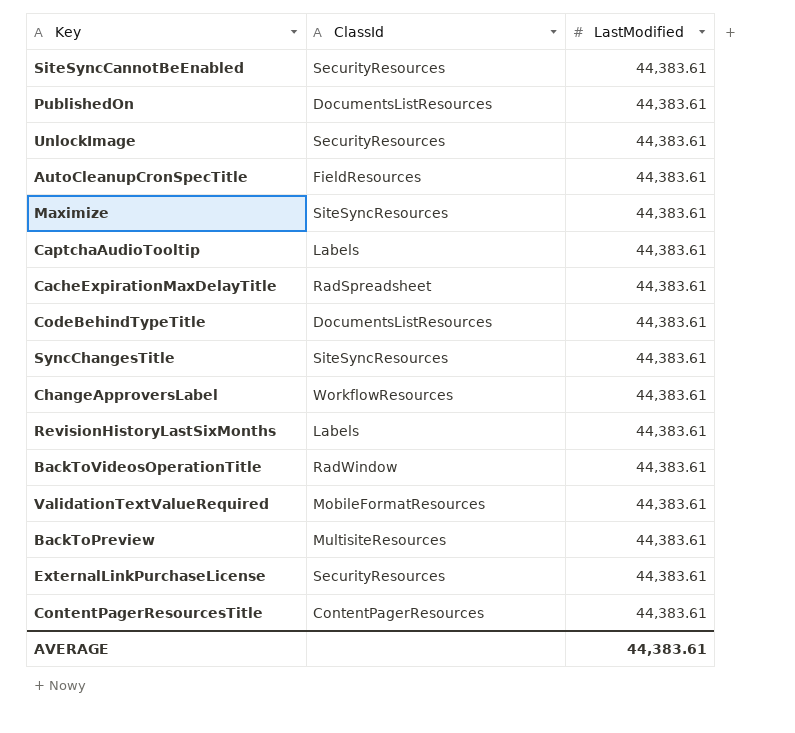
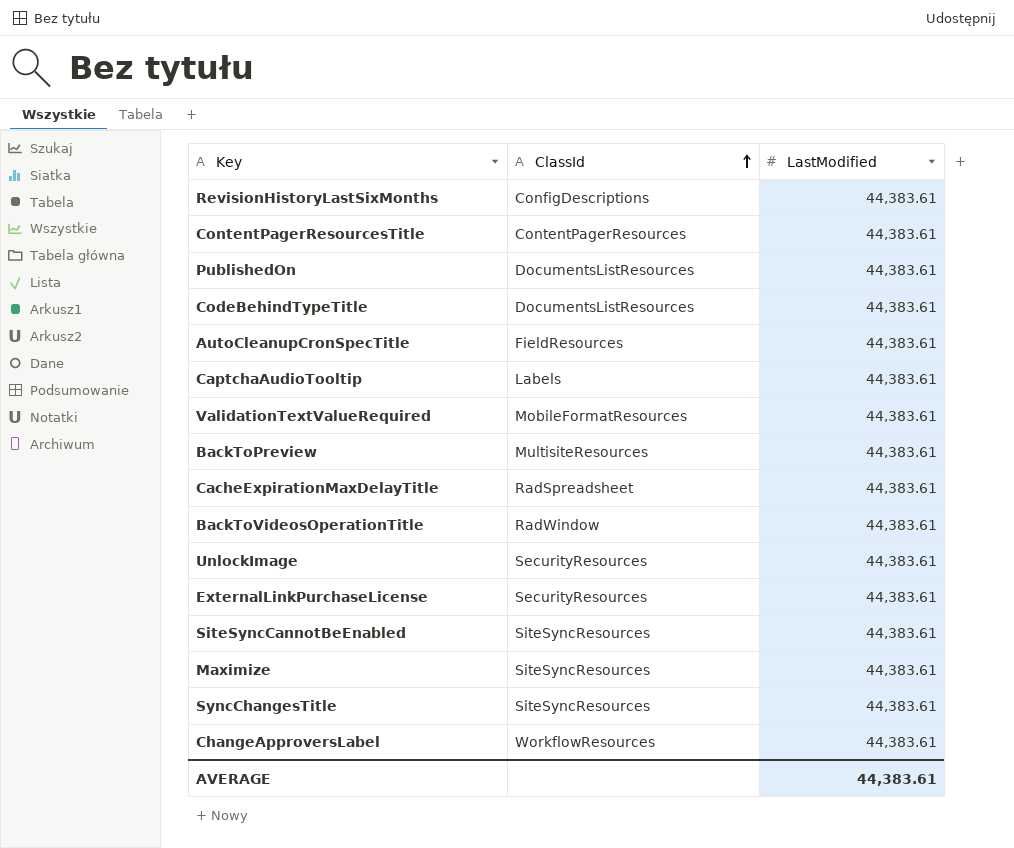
row order: none -> ClassId ascending
RevisionHistoryLastSixMonths | ClassId: Labels -> ConfigDescriptions
SiteSyncCannotBeEnabled | ClassId: SecurityResources -> SiteSyncResources

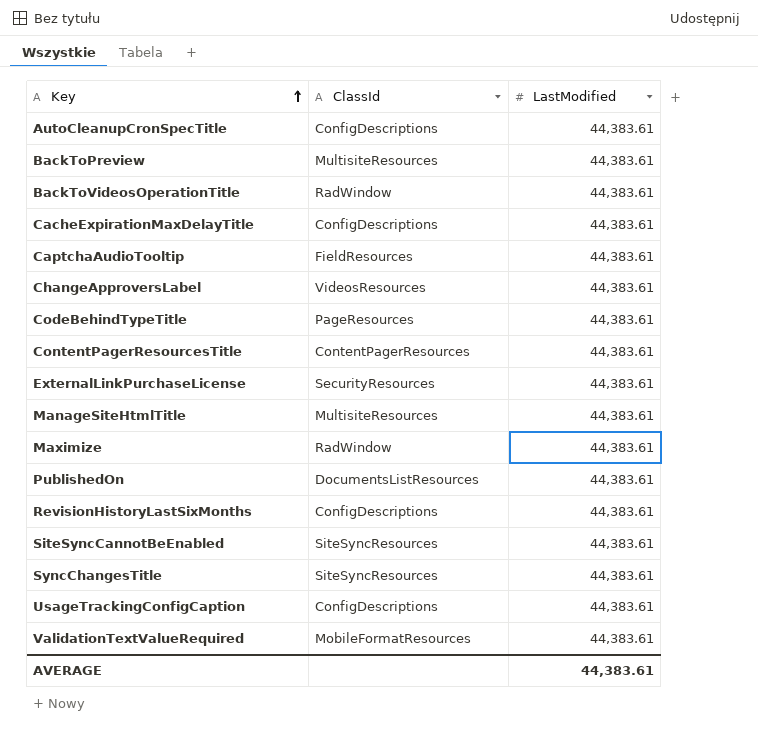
row order: ClassId ascending -> Key ascending
row UnlockImage: SecurityResources | 44,383.61 -> none
AutoCleanupCronSpecTitle | ClassId: FieldResources -> ConfigDescriptions
CacheExpirationMaxDelayTitle | ClassId: RadSpreadsheet -> ConfigDescriptions
CaptchaAudioTooltip | ClassId: Labels -> FieldResources
ChangeApproversLabel | ClassId: WorkflowResources -> VideosResources
CodeBehindTypeTitle | ClassId: DocumentsListResources -> PageResources
row ManageSiteHtmlTitle: none -> MultisiteResources | 44,383.61
Maximize | ClassId: SiteSyncResources -> RadWindow
row UsageTrackingConfigCaption: none -> ConfigDescriptions | 44,383.61

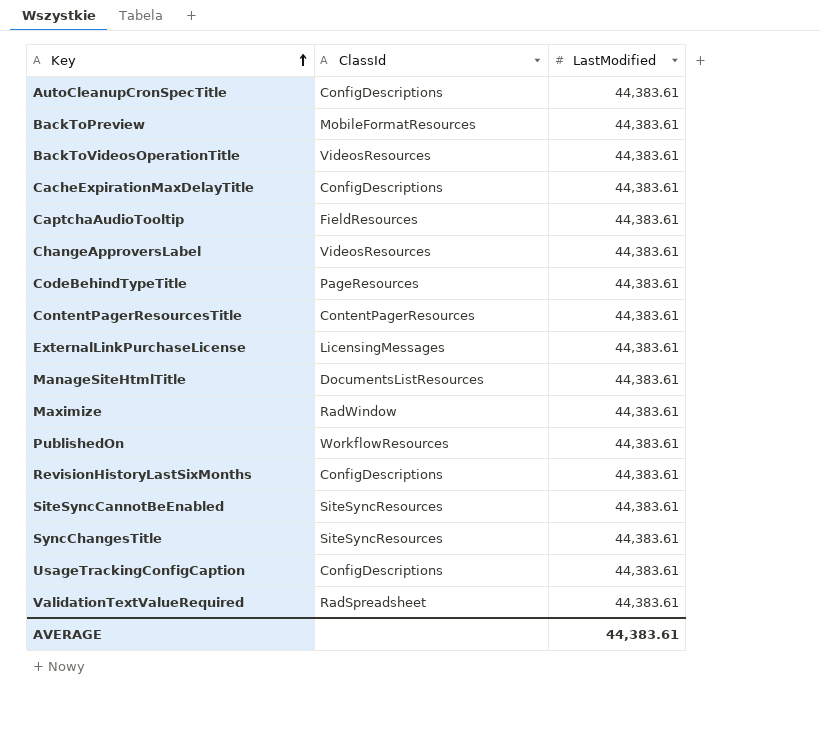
BackToPreview | ClassId: MultisiteResources -> MobileFormatResources
BackToVideosOperationTitle | ClassId: RadWindow -> VideosResources
ExternalLinkPurchaseLicense | ClassId: SecurityResources -> LicensingMessages
ManageSiteHtmlTitle | ClassId: MultisiteResources -> DocumentsListResources
PublishedOn | ClassId: DocumentsListResources -> WorkflowResources
ValidationTextValueRequired | ClassId: MobileFormatResources -> RadSpreadsheet

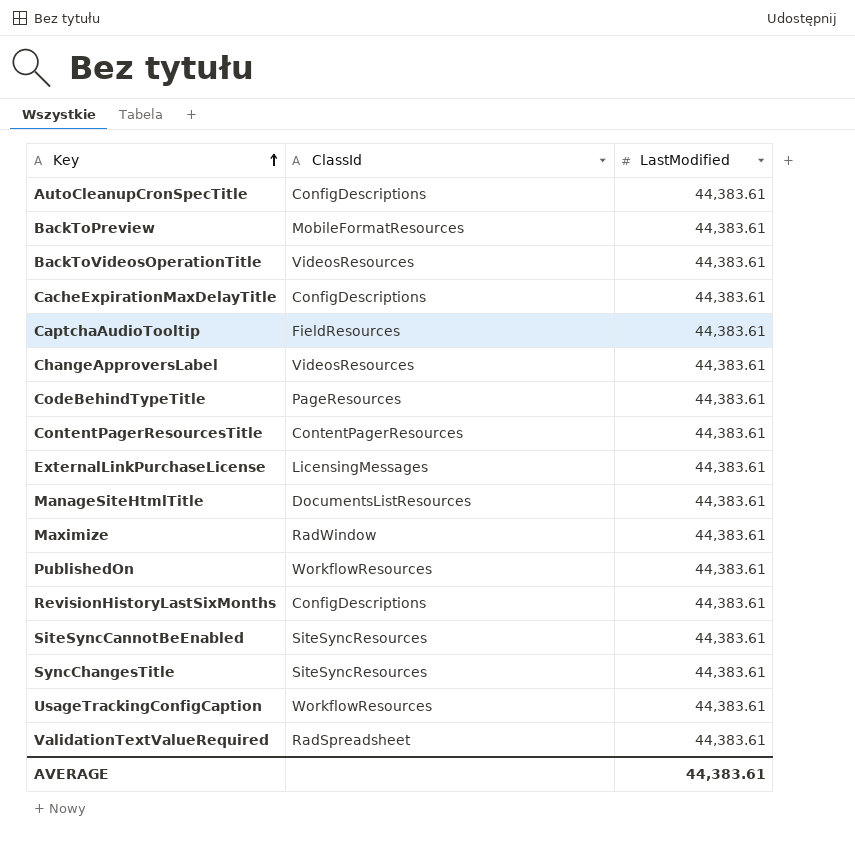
UsageTrackingConfigCaption | ClassId: ConfigDescriptions -> WorkflowResources

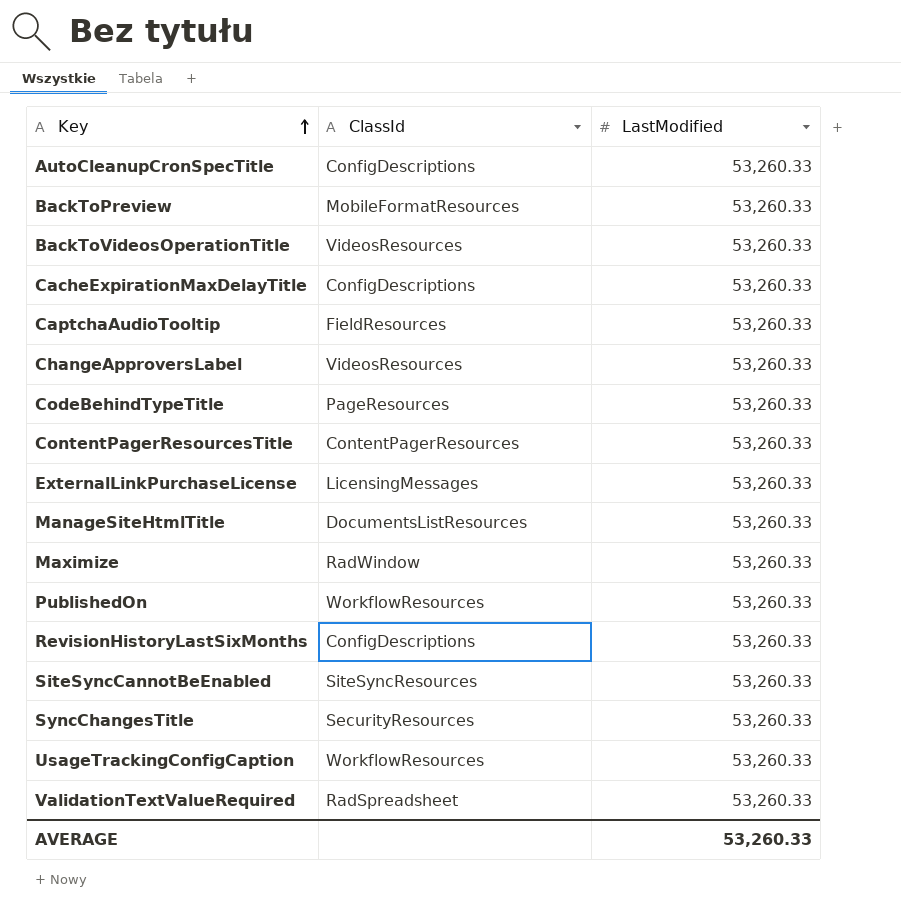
AutoCleanupCronSpecTitle | LastModified: 44,383.61 -> 53,260.33
BackToPreview | LastModified: 44,383.61 -> 53,260.33
BackToVideosOperationTitle | LastModified: 44,383.61 -> 53,260.33
CacheExpirationMaxDelayTitle | LastModified: 44,383.61 -> 53,260.33
CaptchaAudioTooltip | LastModified: 44,383.61 -> 53,260.33
ChangeApproversLabel | LastModified: 44,383.61 -> 53,260.33
CodeBehindTypeTitle | LastModified: 44,383.61 -> 53,260.33
ContentPagerResourcesTitle | LastModified: 44,383.61 -> 53,260.33
ExternalLinkPurchaseLicense | LastModified: 44,383.61 -> 53,260.33
ManageSiteHtmlTitle | LastModified: 44,383.61 -> 53,260.33
Maximize | LastModified: 44,383.61 -> 53,260.33
PublishedOn | LastModified: 44,383.61 -> 53,260.33
RevisionHistoryLastSixMonths | LastModified: 44,383.61 -> 53,260.33
SiteSyncCannotBeEnabled | LastModified: 44,383.61 -> 53,260.33
SyncChangesTitle | ClassId: SiteSyncResources -> SecurityResources
SyncChangesTitle | LastModified: 44,383.61 -> 53,260.33
UsageTrackingConfigCaption | LastModified: 44,383.61 -> 53,260.33
ValidationTextValueRequired | LastModified: 44,383.61 -> 53,260.33
AVERAGE | LastModified: 44,383.61 -> 53,260.33

